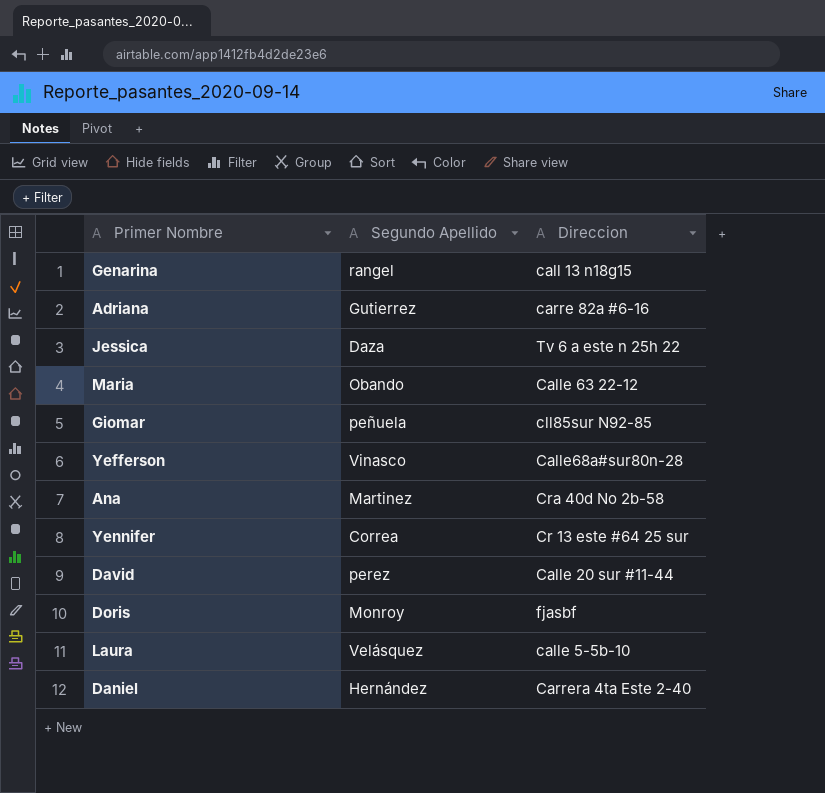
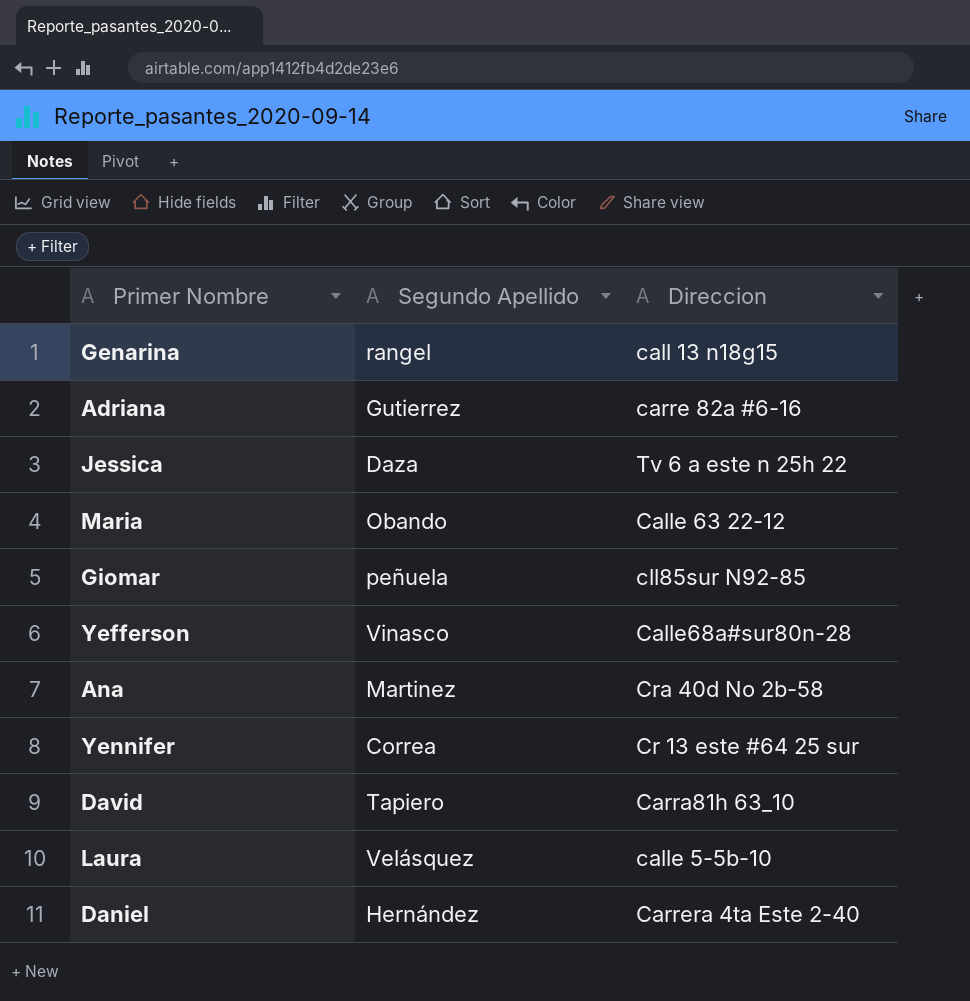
row Doris: Monroy | fjasbf -> none
David | Segundo Apellido: perez -> Tapiero
David | Direccion: Calle 20 sur #11-44 -> Carra81h 63_10

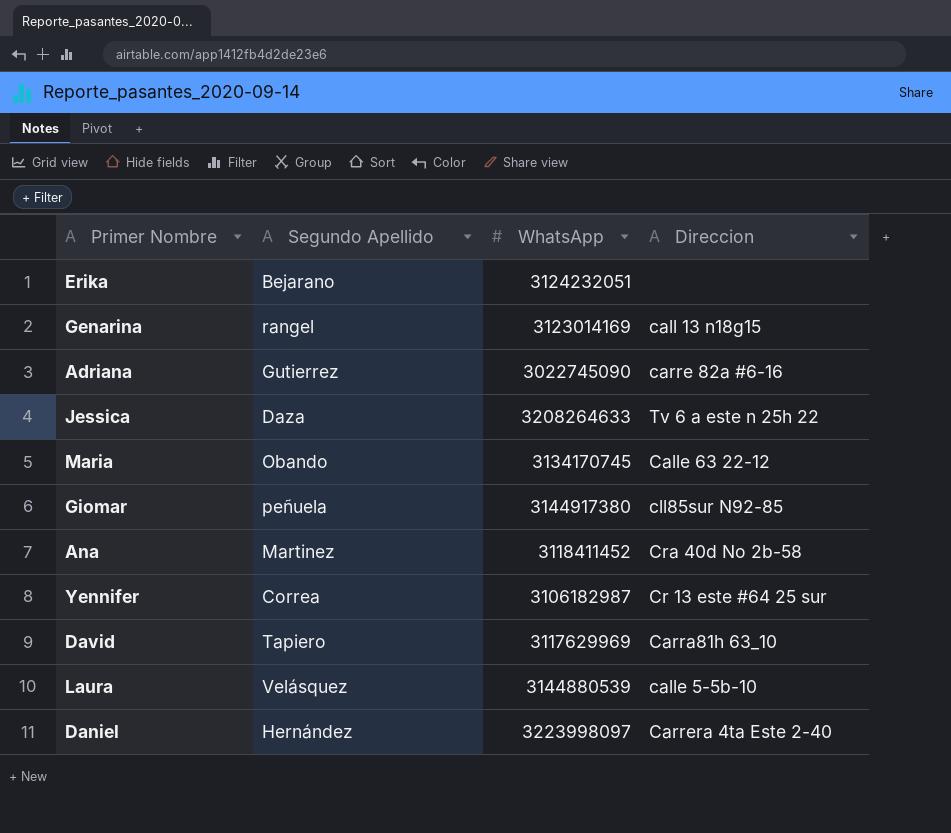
column WhatsApp | position: none -> 3
row Yefferson: Vinasco | Calle68a#sur80n-28 -> none
row Erika: none -> Bejarano | 3124232051 | none

